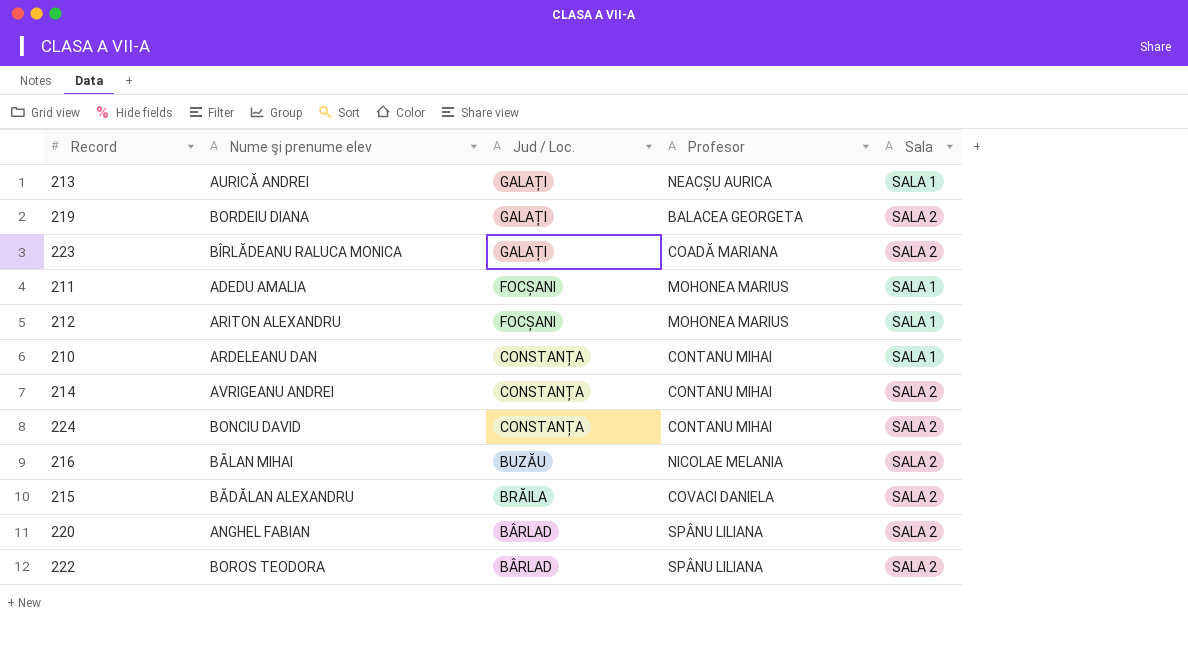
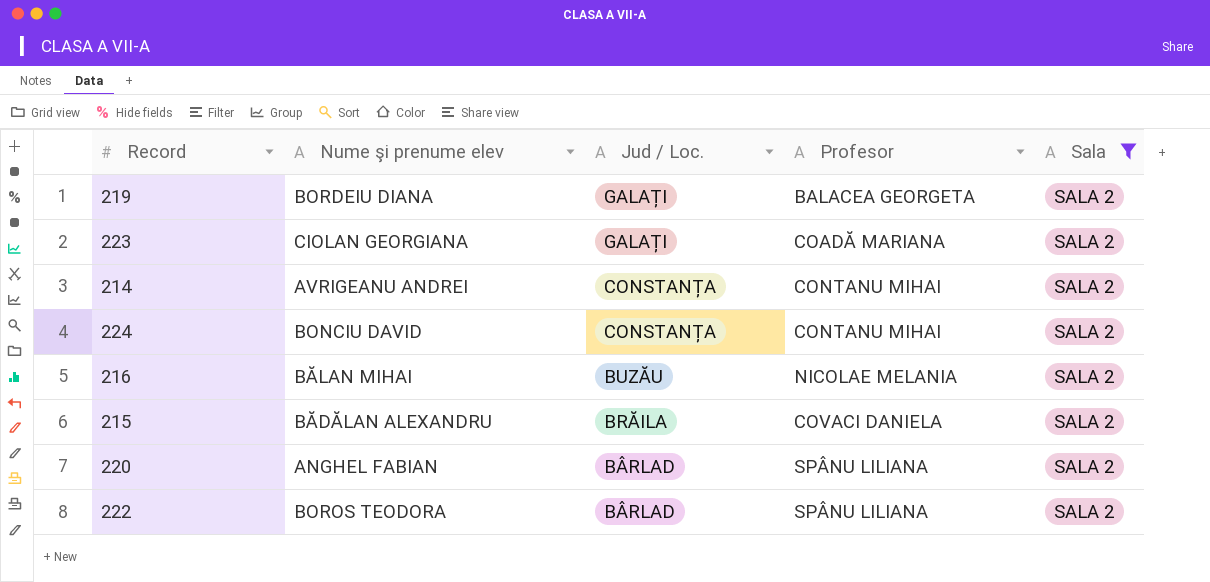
filter: none -> Sala = SALA 2
223 | Nume şi prenume elev: BÎRLĂDEANU RALUCA MONICA -> CIOLAN GEORGIANA

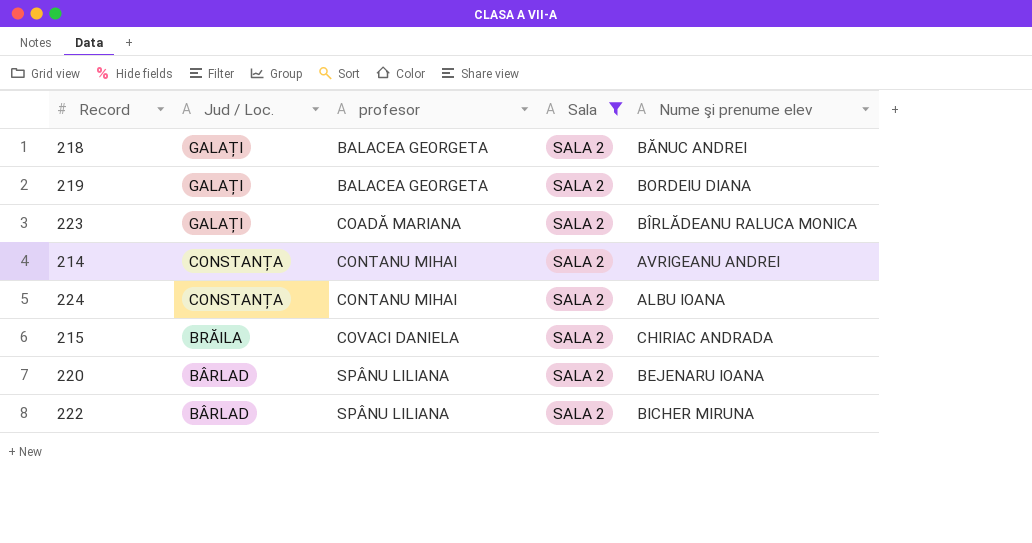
column name: Profesor -> profesor
column Nume şi prenume elev | position: 2 -> 5
row 216: BĂLAN MIHAI | BUZĂU | NICOLAE MELANIA | SALA 2 -> none
row 218: none -> GALAȚI | BALACEA GEORGETA | SALA 2 | BĂNUC ANDREI
223 | Nume şi prenume elev: CIOLAN GEORGIANA -> BÎRLĂDEANU RALUCA MONICA
224 | Nume şi prenume elev: BONCIU DAVID -> ALBU IOANA
215 | Nume şi prenume elev: BĂDĂLAN ALEXANDRU -> CHIRIAC ANDRADA
220 | Nume şi prenume elev: ANGHEL FABIAN -> BEJENARU IOANA
222 | Nume şi prenume elev: BOROS TEODORA -> BICHER MIRUNA

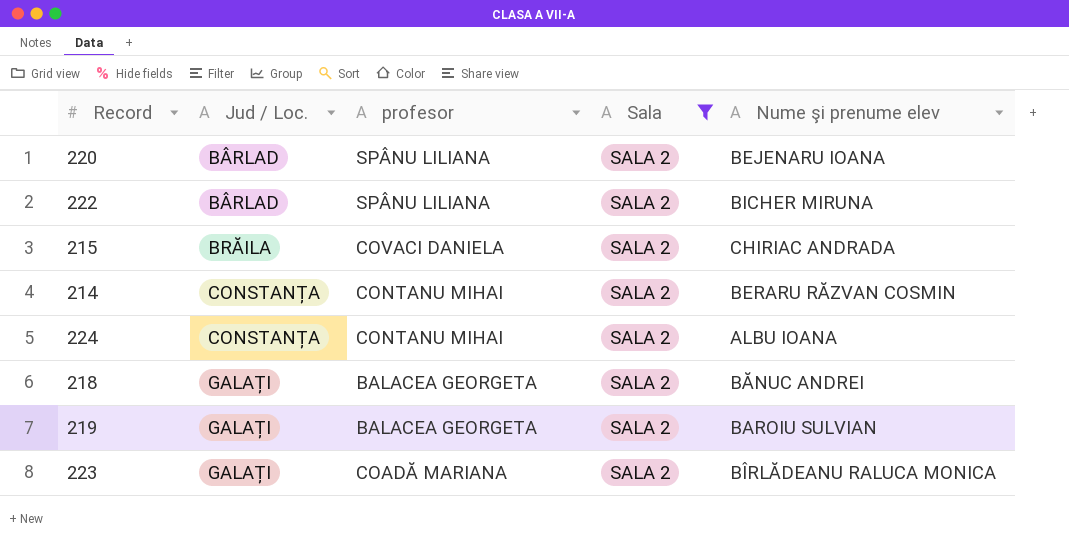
row order: Jud / Loc. descending -> Jud / Loc. ascending
214 | Nume şi prenume elev: AVRIGEANU ANDREI -> BERARU RĂZVAN COSMIN
219 | Nume şi prenume elev: BORDEIU DIANA -> BAROIU SULVIAN

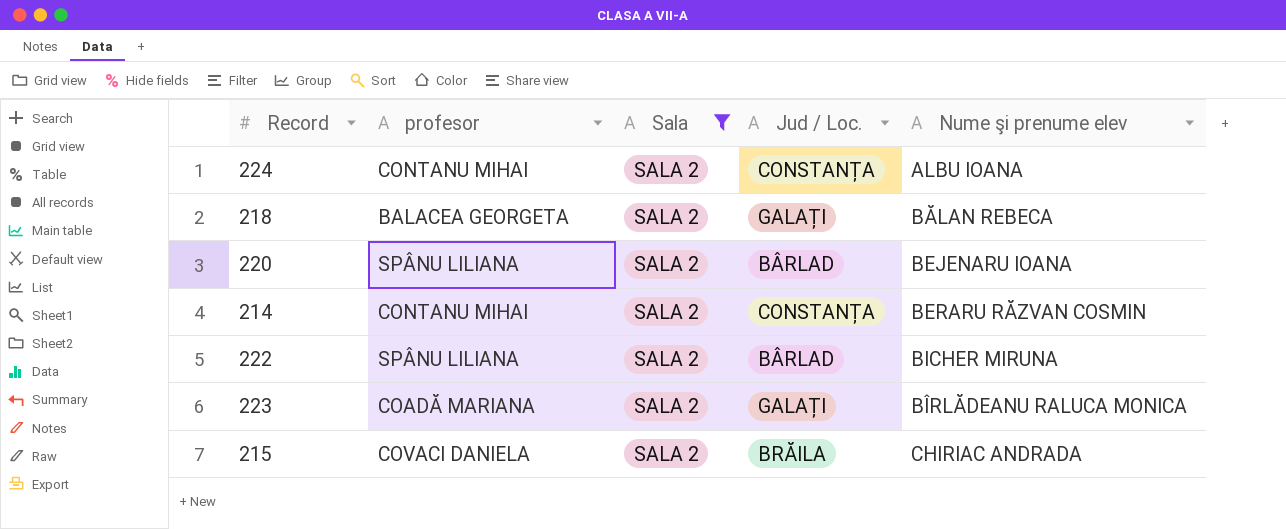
row order: Jud / Loc. ascending -> Nume şi prenume elev ascending
column Jud / Loc. | position: 2 -> 4
row 219: GALAȚI | BALACEA GEORGETA | SALA 2 | BAROIU SULVIAN -> none
218 | Nume şi prenume elev: BĂNUC ANDREI -> BĂLAN REBECA

